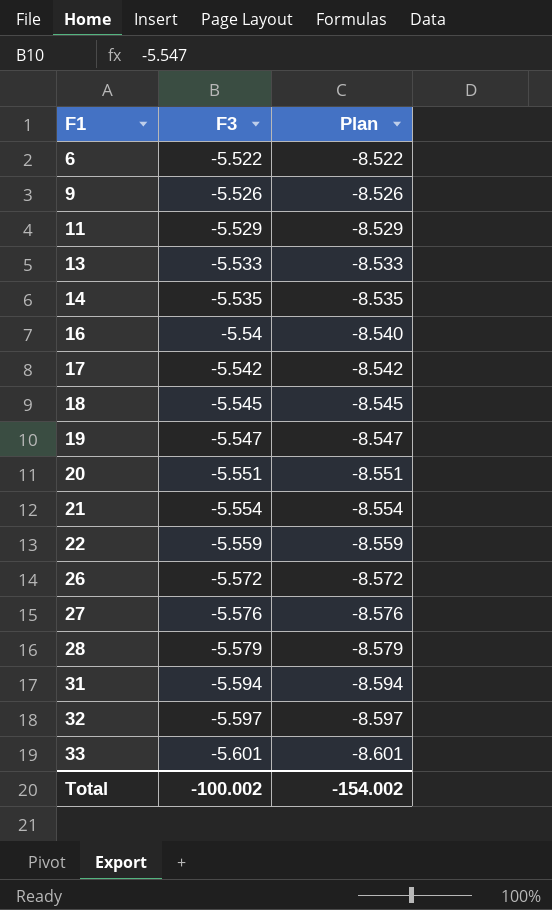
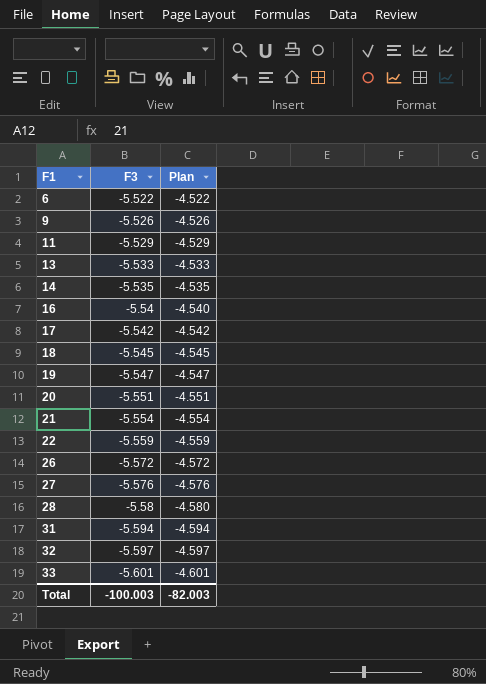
column Plan | formula: [F3] - 3 -> [F3] + 1
28 | F3: -5.579 -> -5.58
Total | F3: -100.002 -> -100.003
Total | Plan: -154.002 -> -82.003

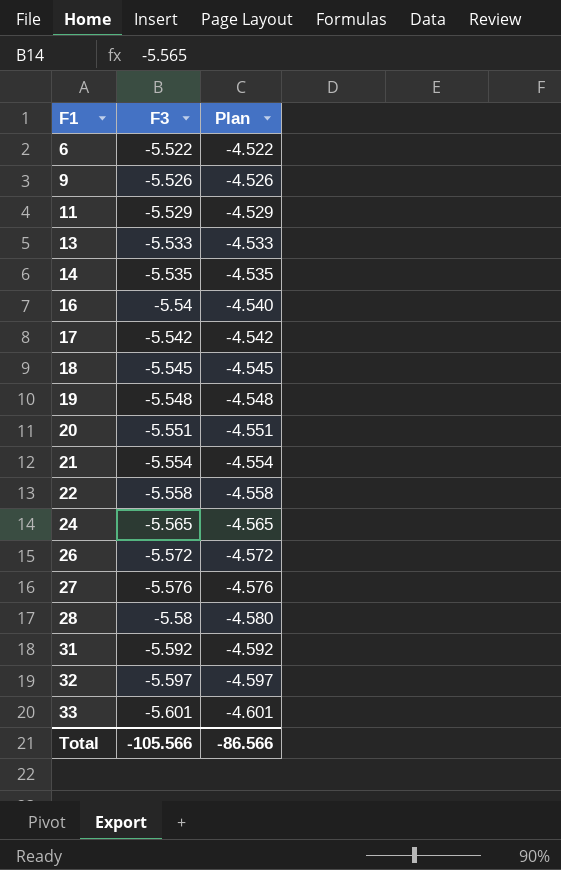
19 | F3: -5.547 -> -5.548
19 | Plan: -4.547 -> -4.548
22 | F3: -5.559 -> -5.558
22 | Plan: -4.559 -> -4.558
row 24: none -> -5.565 | -4.565
31 | F3: -5.594 -> -5.592
31 | Plan: -4.594 -> -4.592
Total | F3: -100.003 -> -105.566
Total | Plan: -82.003 -> -86.566

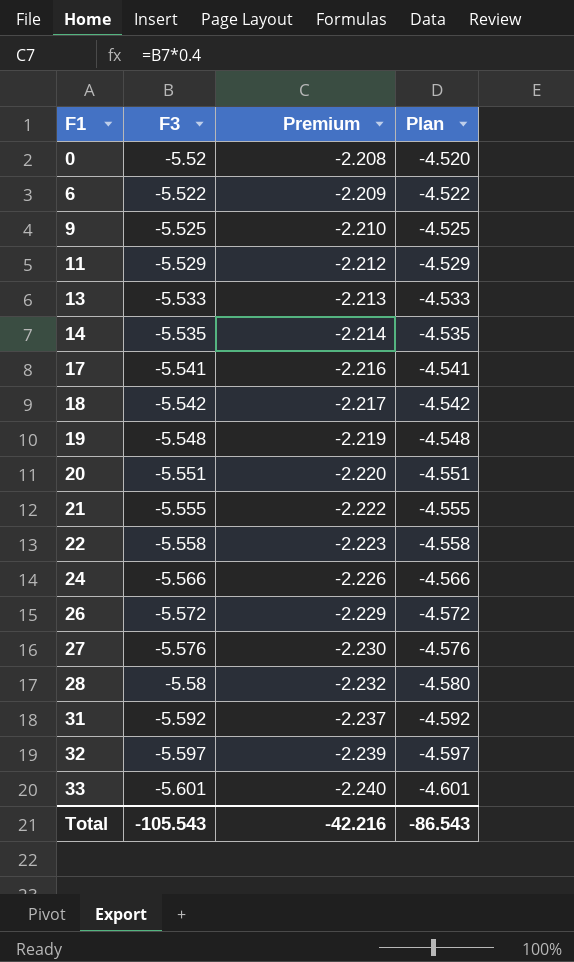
column Premium | formula: none -> [F3] * 0.4
row 16: -5.54 | -4.540 -> none
row 0: none -> -5.52 | -2.208 | -4.520
9 | F3: -5.526 -> -5.525
9 | Plan: -4.526 -> -4.525
17 | F3: -5.542 -> -5.541
17 | Plan: -4.542 -> -4.541
18 | F3: -5.545 -> -5.542
18 | Plan: -4.545 -> -4.542
21 | F3: -5.554 -> -5.555
21 | Plan: -4.554 -> -4.555
24 | F3: -5.565 -> -5.566
24 | Plan: -4.565 -> -4.566
Total | F3: -105.566 -> -105.543
Total | Plan: -86.566 -> -86.543

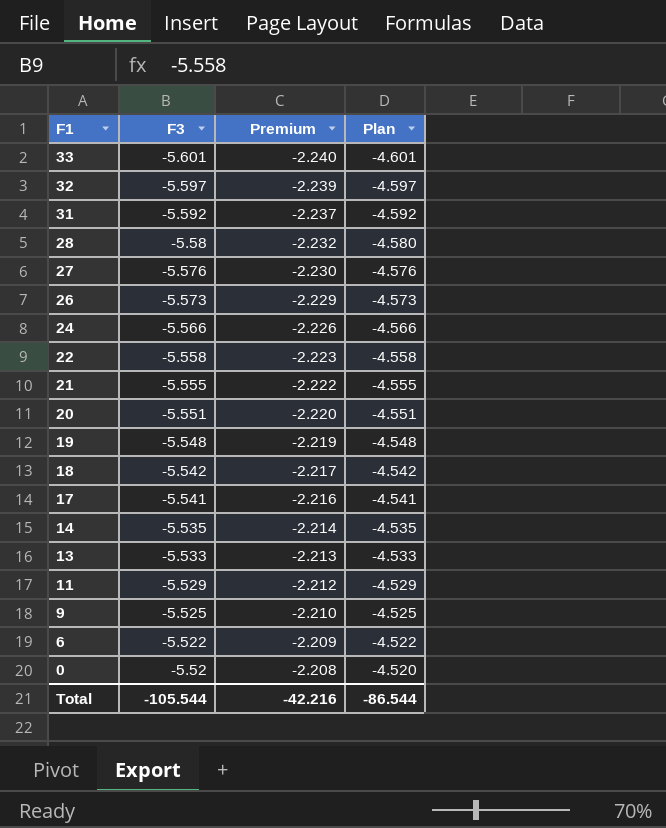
row order: F1 ascending -> F1 descending
26 | F3: -5.572 -> -5.573
26 | Plan: -4.572 -> -4.573
Total | F3: -105.543 -> -105.544
Total | Plan: -86.543 -> -86.544

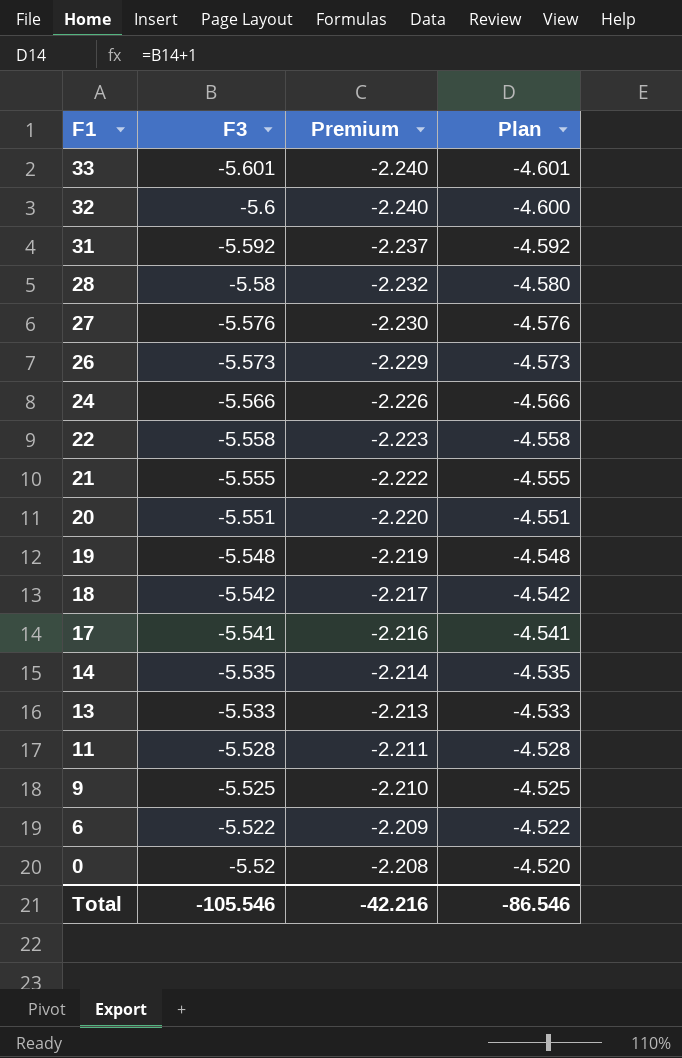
32 | F3: -5.597 -> -5.6
32 | Premium: -2.239 -> -2.240
32 | Plan: -4.597 -> -4.600
11 | F3: -5.529 -> -5.528
11 | Premium: -2.212 -> -2.211
11 | Plan: -4.529 -> -4.528
Total | F3: -105.544 -> -105.546
Total | Plan: -86.544 -> -86.546

